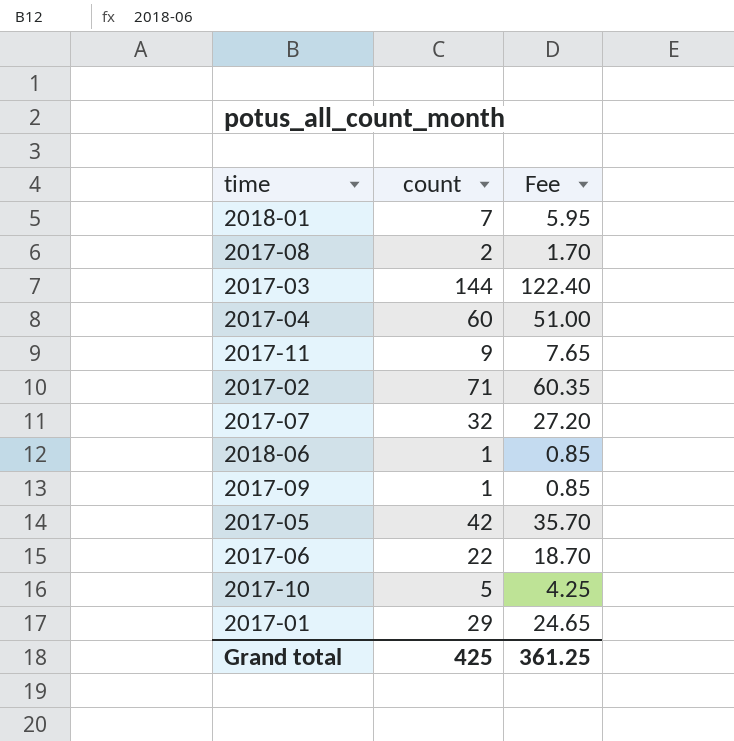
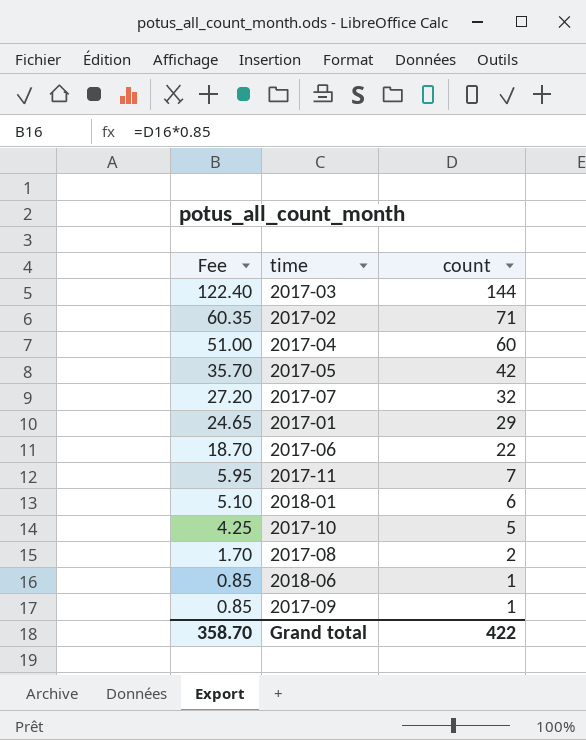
row order: none -> Fee descending
column Fee | position: 3 -> 1
2017-11 | Fee: 7.65 -> 5.95
2017-11 | count: 9 -> 7
2018-01 | Fee: 5.95 -> 5.10
2018-01 | count: 7 -> 6
Grand total | Fee: 361.25 -> 358.70
Grand total | count: 425 -> 422

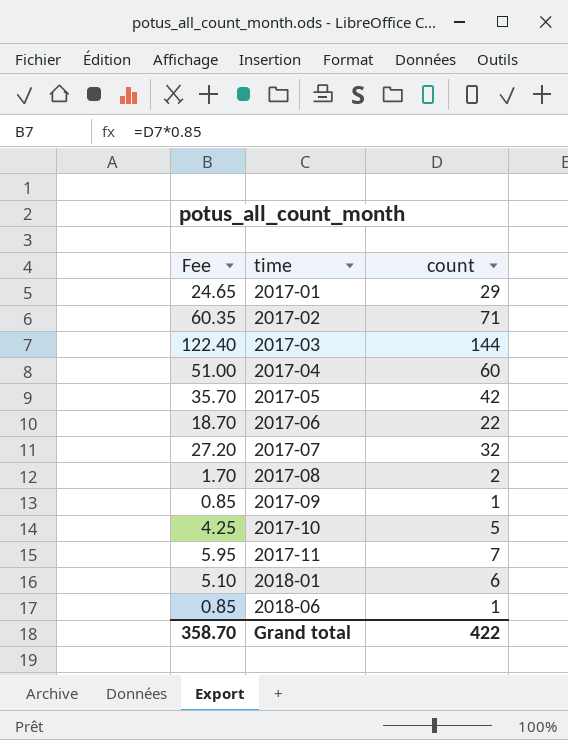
row order: Fee descending -> time ascending

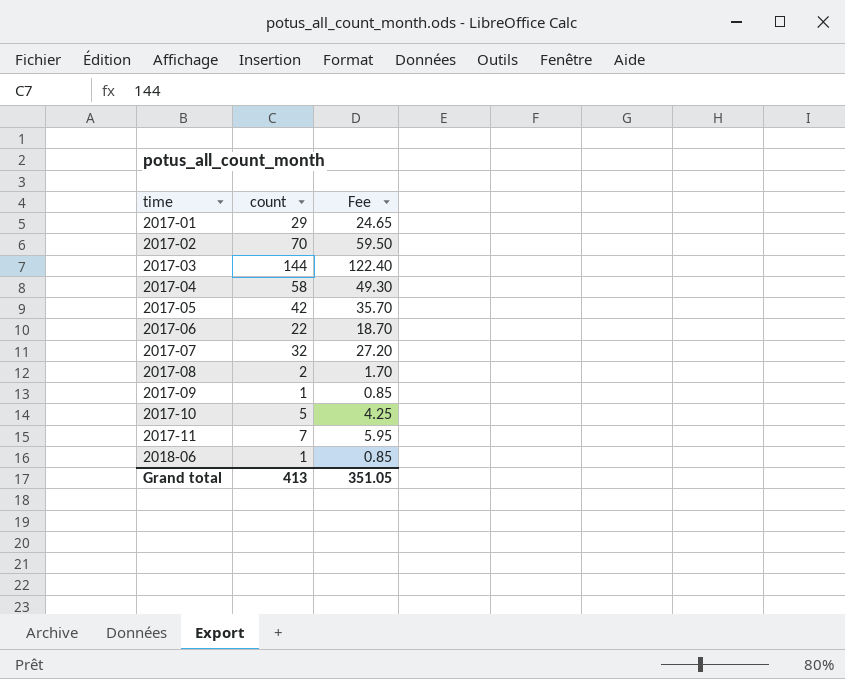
column Fee | position: 1 -> 3
row 2018-01: 5.10 | 6 -> none
2017-02 | count: 71 -> 70
2017-02 | Fee: 60.35 -> 59.50
2017-04 | count: 60 -> 58
2017-04 | Fee: 51.00 -> 49.30
Grand total | count: 422 -> 413
Grand total | Fee: 358.70 -> 351.05

